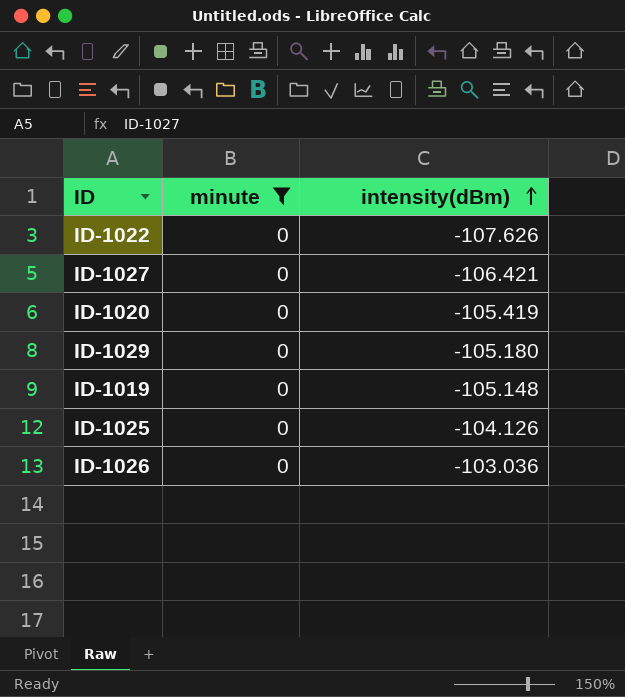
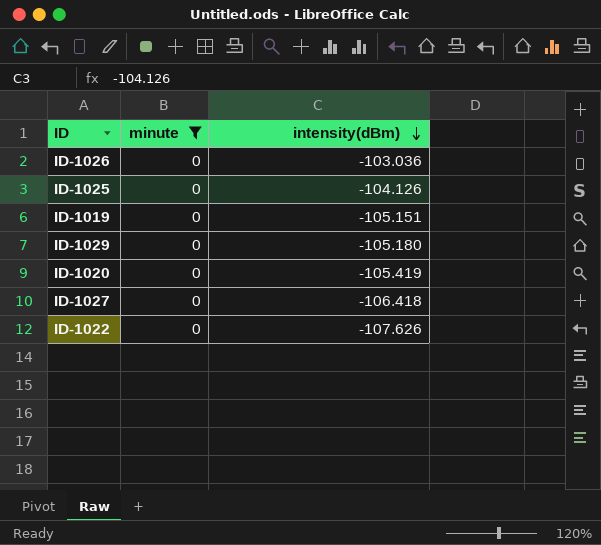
row order: intensity(dBm) ascending -> intensity(dBm) descending
ID-1019 | intensity(dBm): -105.148 -> -105.151
ID-1027 | intensity(dBm): -106.421 -> -106.418

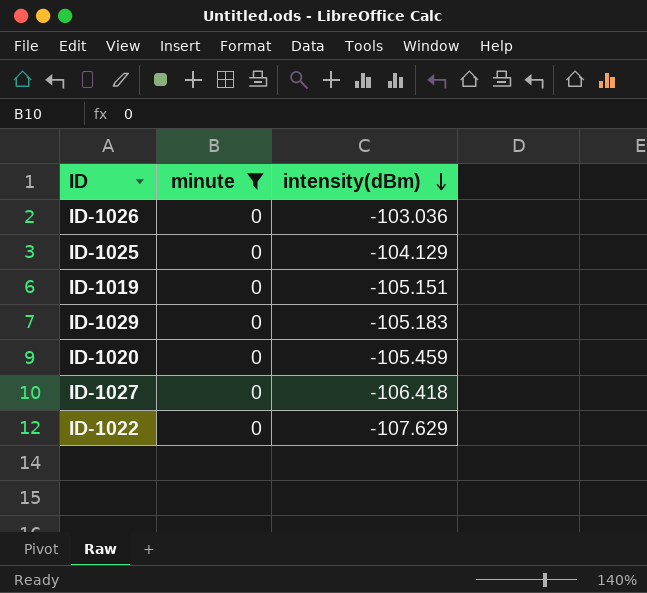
ID-1025 | intensity(dBm): -104.126 -> -104.129
ID-1029 | intensity(dBm): -105.180 -> -105.183
ID-1020 | intensity(dBm): -105.419 -> -105.459
ID-1022 | intensity(dBm): -107.626 -> -107.629

